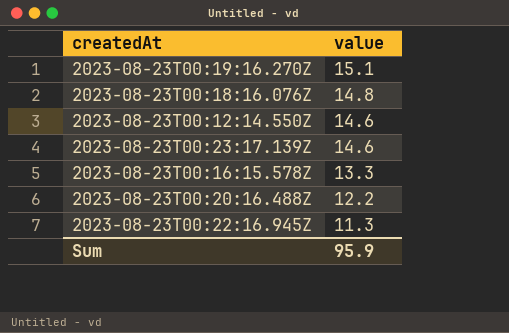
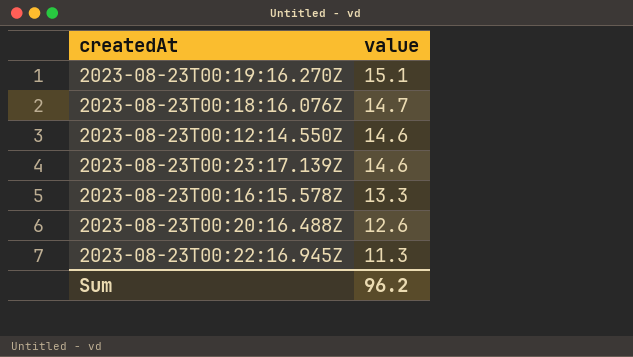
2023-08-23T00:18:16.076Z | value: 14.8 -> 14.7
2023-08-23T00:20:16.488Z | value: 12.2 -> 12.6
Sum | value: 95.9 -> 96.2

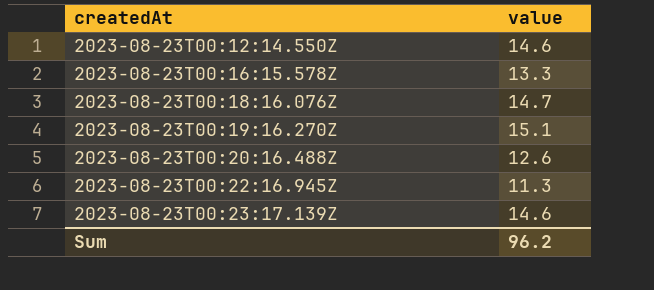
row order: value descending -> createdAt ascending

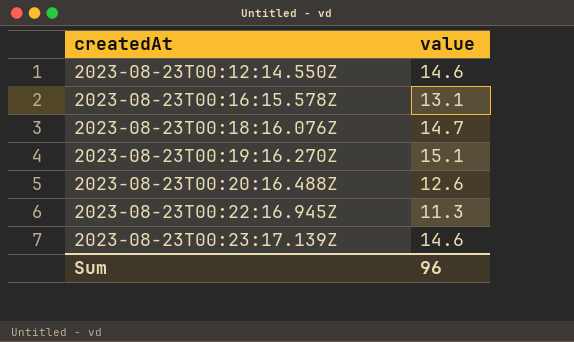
2023-08-23T00:16:15.578Z | value: 13.3 -> 13.1
Sum | value: 96.2 -> 96

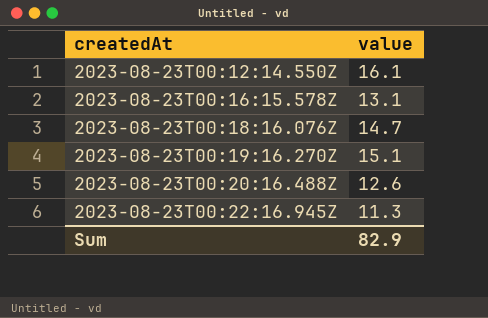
row 2023-08-23T00:23:17.139Z: 14.6 -> none
2023-08-23T00:12:14.550Z | value: 14.6 -> 16.1
Sum | value: 96 -> 82.9

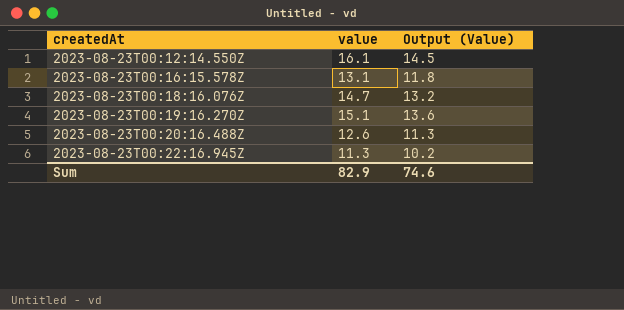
column Output (Value) | formula: none -> [value] * 0.9

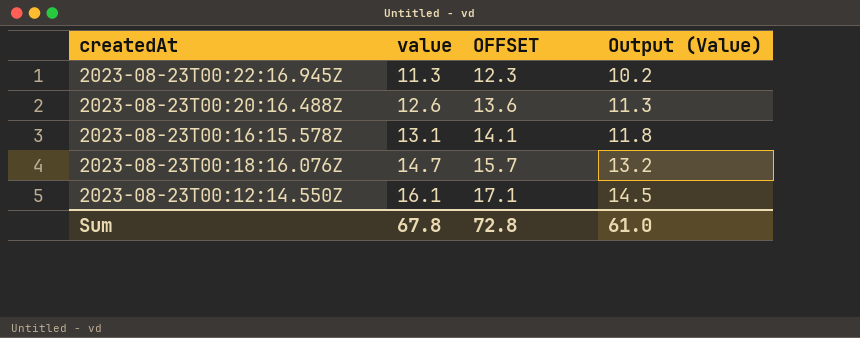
row order: createdAt ascending -> value ascending
column OFFSET | formula: none -> [value] + 1
row 2023-08-23T00:19:16.270Z: 15.1 | 13.6 -> none
Sum | value: 82.9 -> 67.8
Sum | Output (Value): 74.6 -> 61.0

